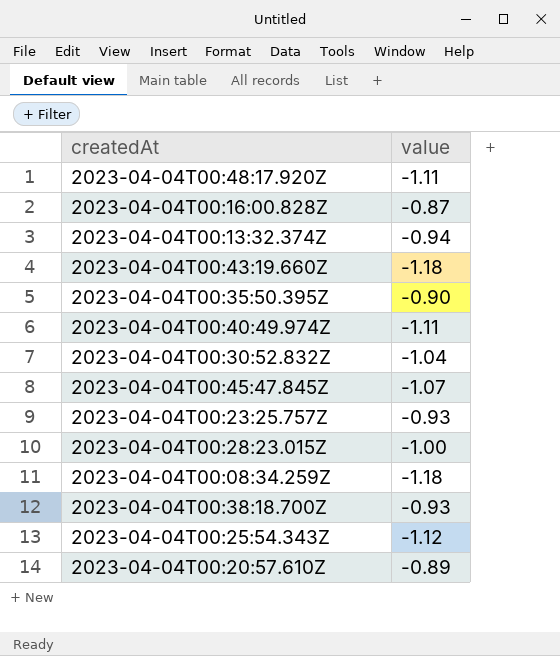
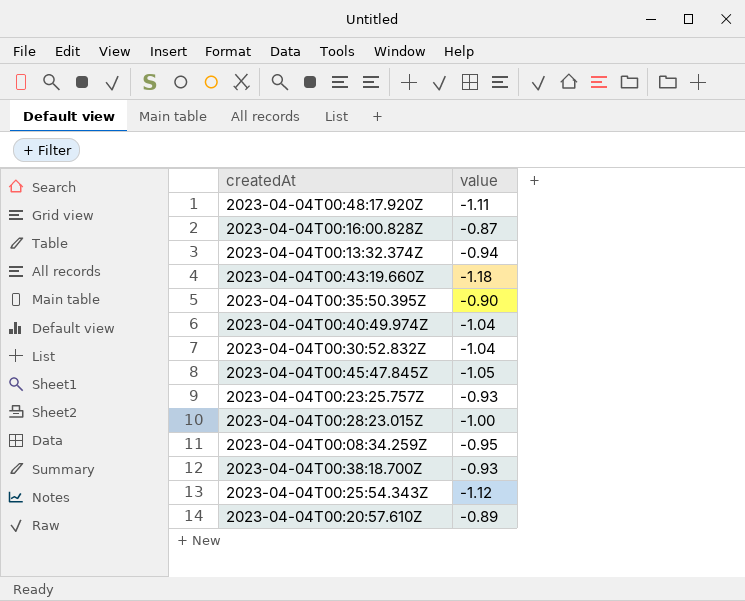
2023-04-04T00:40:49.974Z | value: -1.11 -> -1.04
2023-04-04T00:45:47.845Z | value: -1.07 -> -1.05
2023-04-04T00:08:34.259Z | value: -1.18 -> -0.95

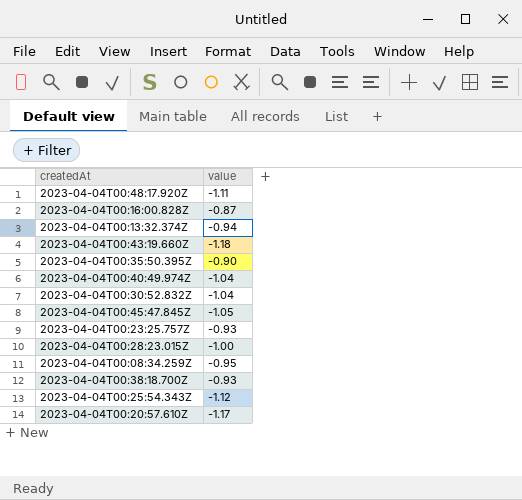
2023-04-04T00:20:57.610Z | value: -0.89 -> -1.17

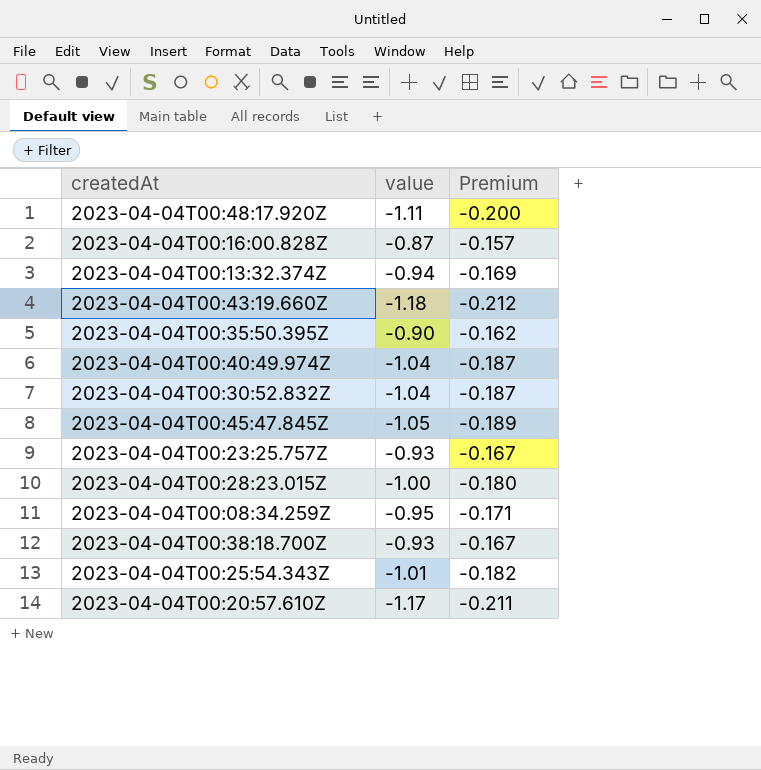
column Premium | formula: none -> [value] * 0.18
2023-04-04T00:25:54.343Z | value: -1.12 -> -1.01

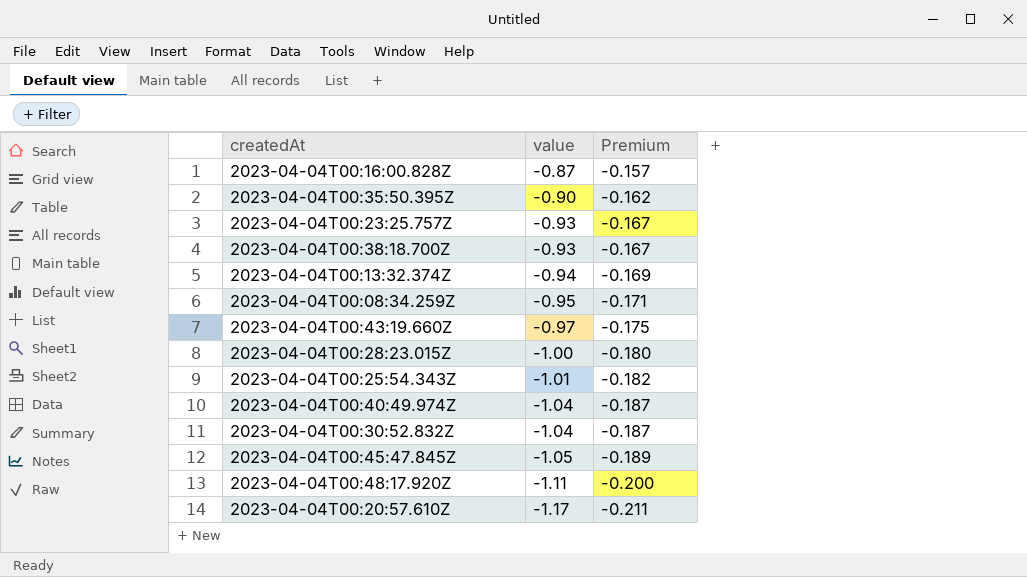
row order: none -> value descending
2023-04-04T00:43:19.660Z | value: -1.18 -> -0.97
2023-04-04T00:43:19.660Z | Premium: -0.212 -> -0.175

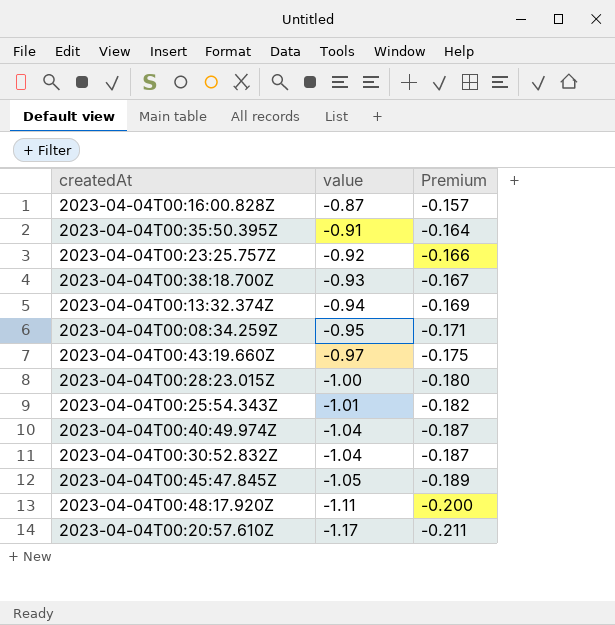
2023-04-04T00:35:50.395Z | value: -0.90 -> -0.91
2023-04-04T00:35:50.395Z | Premium: -0.162 -> -0.164
2023-04-04T00:23:25.757Z | value: -0.93 -> -0.92
2023-04-04T00:23:25.757Z | Premium: -0.167 -> -0.166

